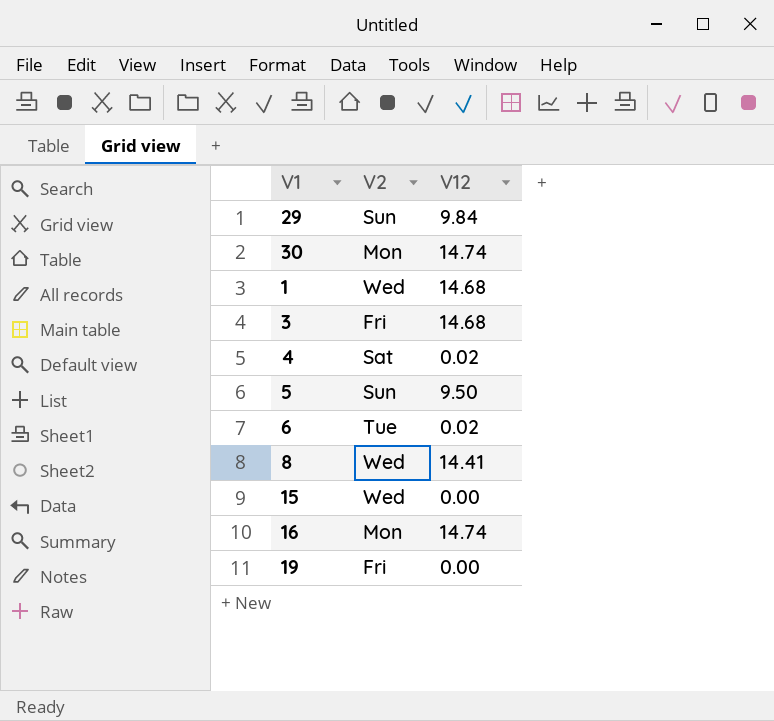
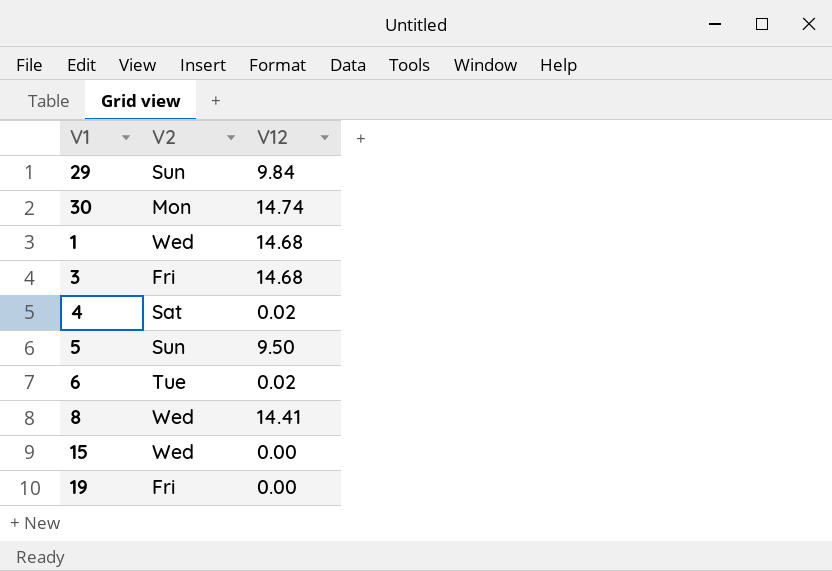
row 16: Mon | 14.74 -> none

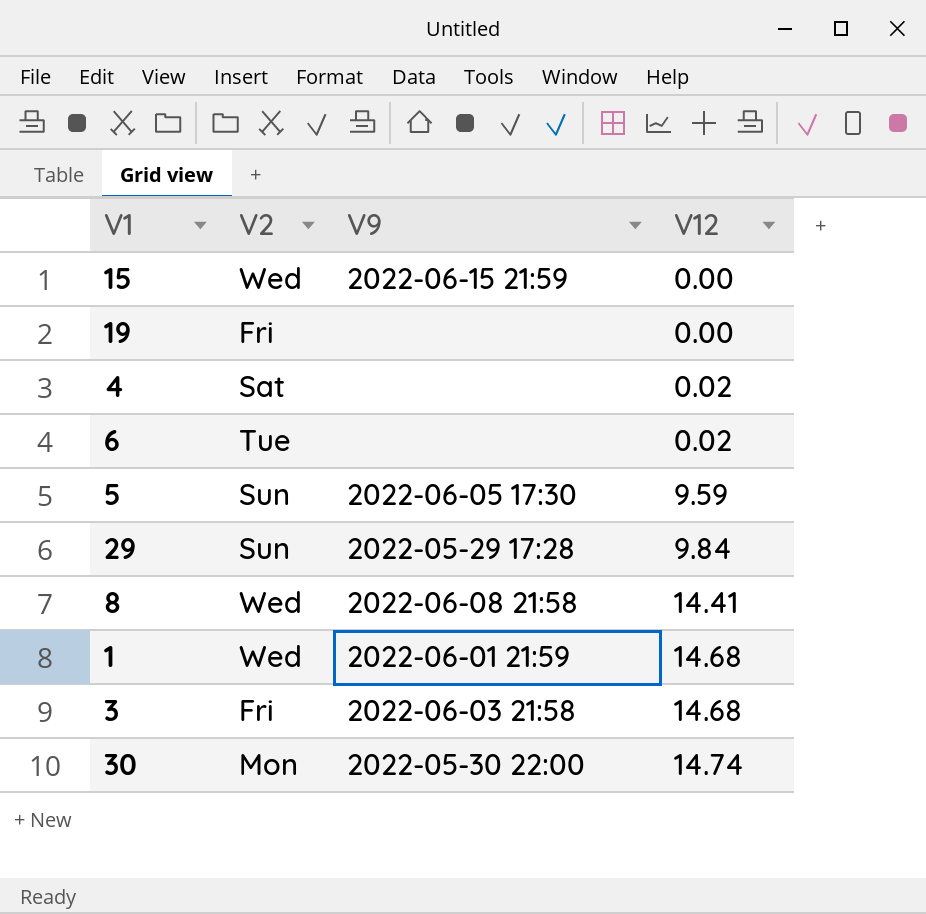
row order: none -> V12 ascending
column V9 | position: none -> 3
5 | V12: 9.50 -> 9.59

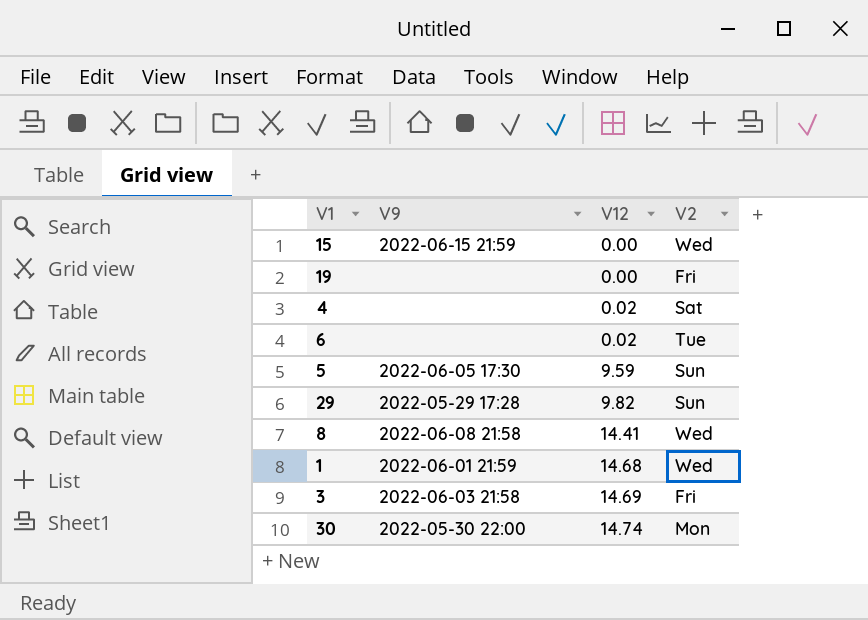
column V2 | position: 2 -> 4
29 | V12: 9.84 -> 9.82
3 | V12: 14.68 -> 14.69

